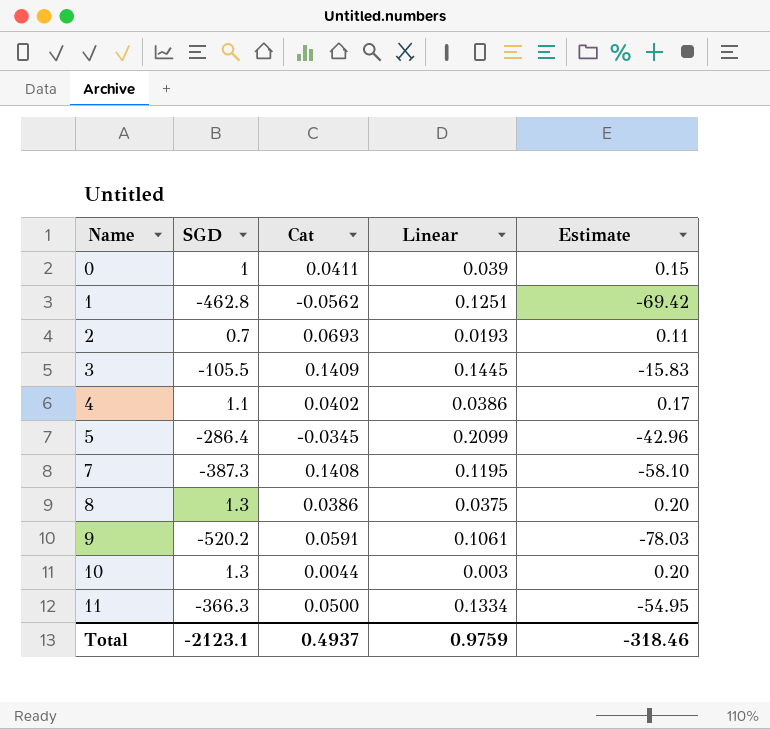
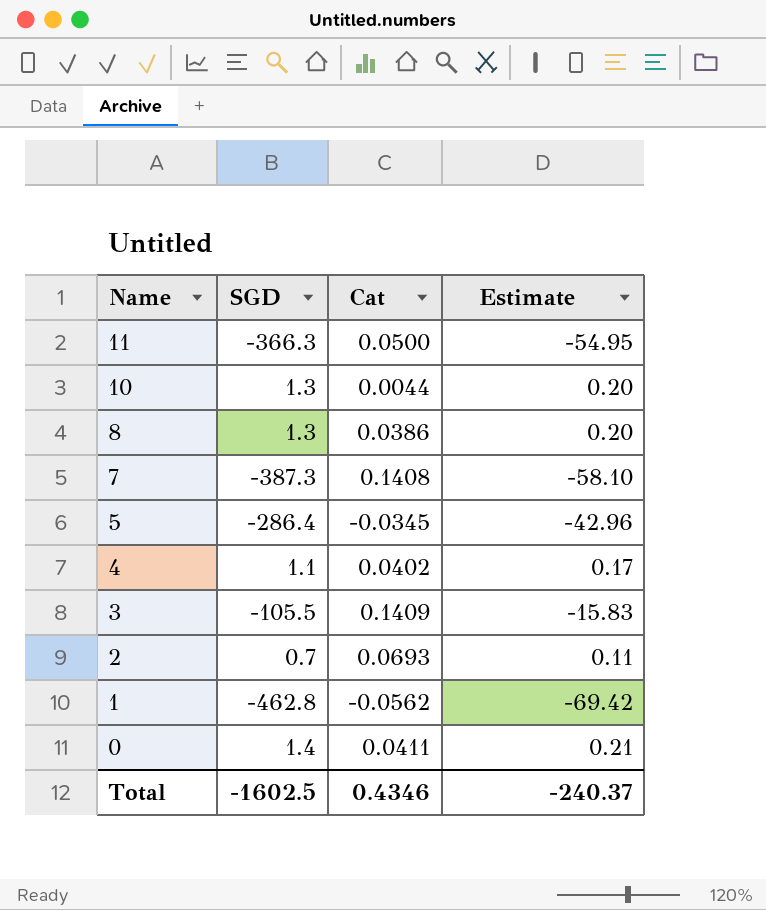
row order: Name ascending -> Name descending
column Linear | position: 4 -> none
row 9: -520.2 | 0.0591 | 0.1061 | -78.03 -> none
0 | SGD: 1 -> 1.4
0 | Estimate: 0.15 -> 0.21
Total | SGD: -2123.1 -> -1602.5
Total | Cat: 0.4937 -> 0.4346
Total | Estimate: -318.46 -> -240.37

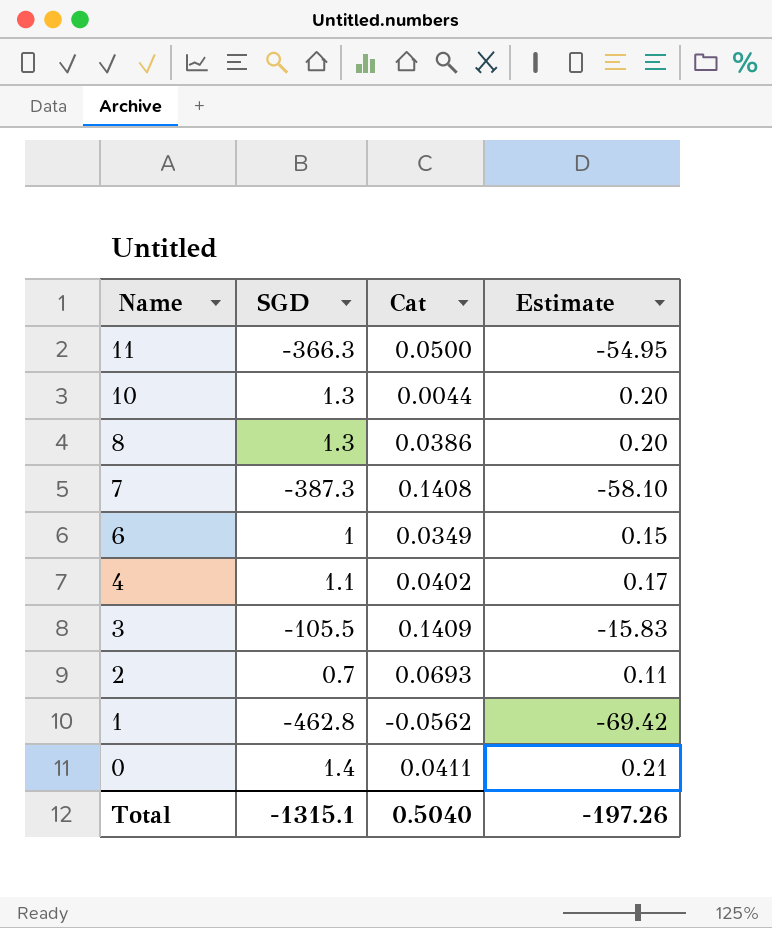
row 5: -286.4 | -0.0345 | -42.96 -> none
row 6: none -> 1 | 0.0349 | 0.15
Total | SGD: -1602.5 -> -1315.1
Total | Cat: 0.4346 -> 0.5040
Total | Estimate: -240.37 -> -197.26

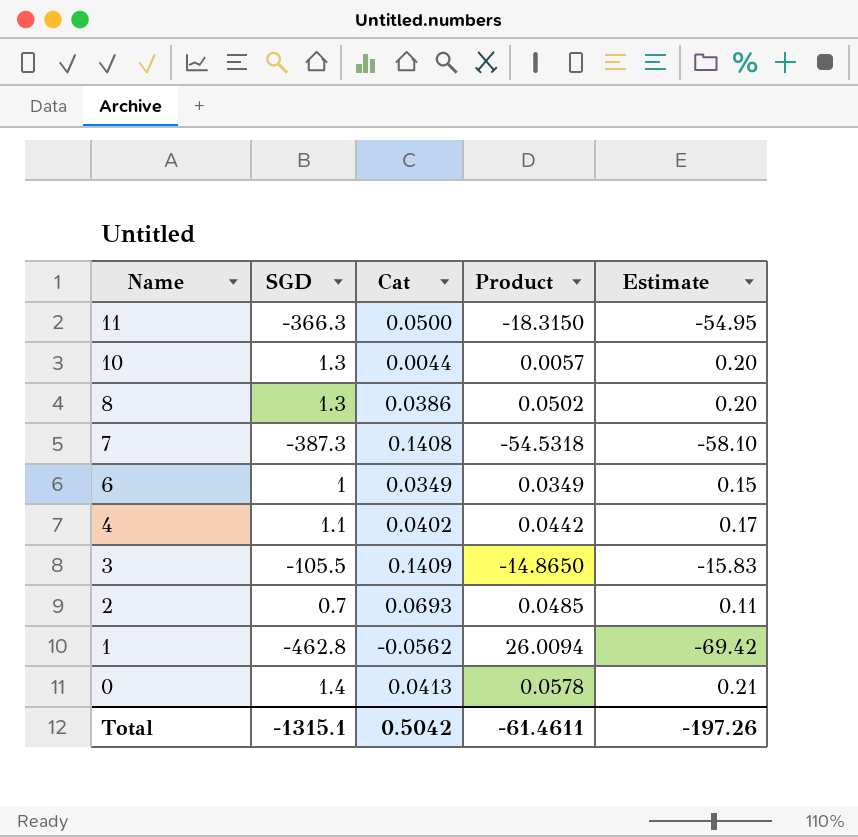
column Product | formula: none -> [SGD] * [Cat]
0 | Cat: 0.0411 -> 0.0413
Total | Cat: 0.5040 -> 0.5042

